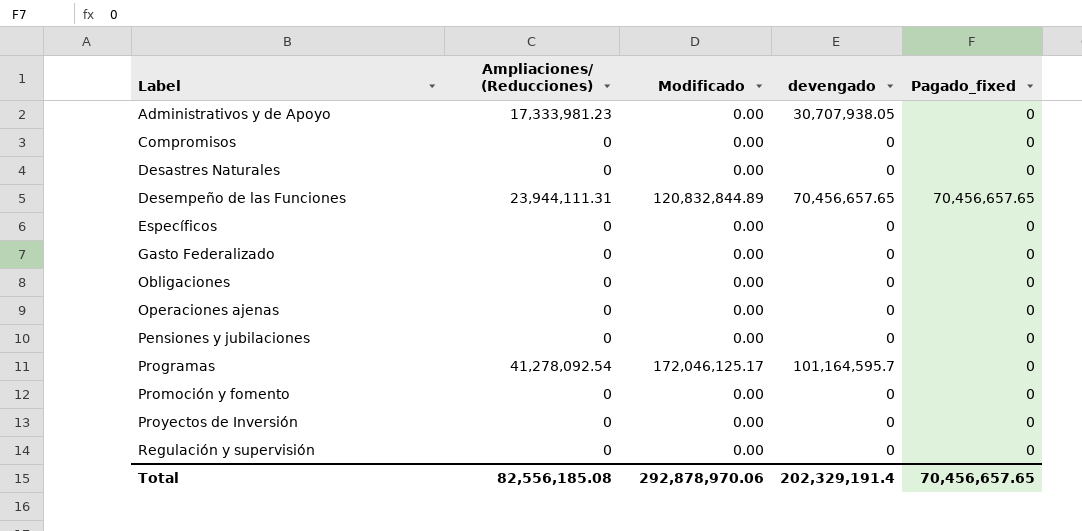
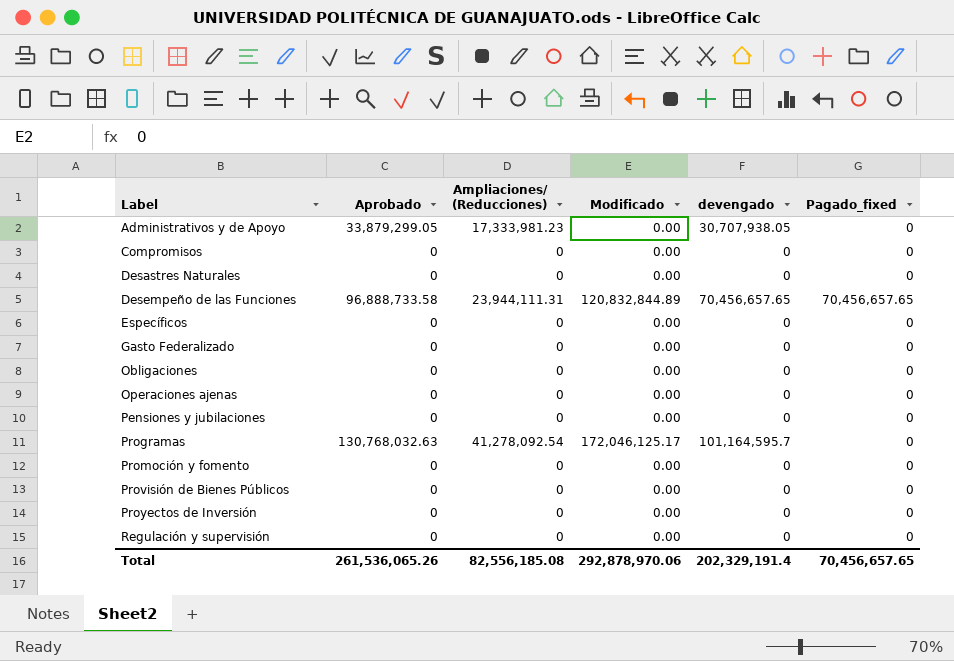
column Aprobado | position: none -> 2
row Provisión de Bienes Públicos: none -> 0 | 0 | 0.00 | 0 | 0

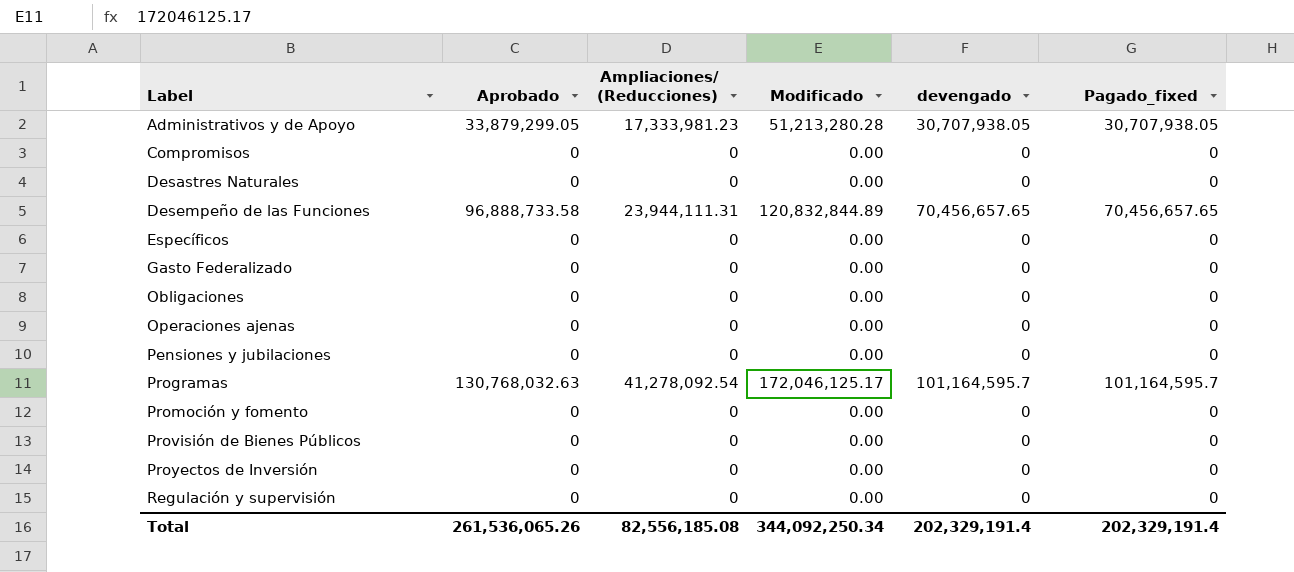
Administrativos y de Apoyo | Modificado: 0.00 -> 51,213,280.28
Administrativos y de Apoyo | Pagado_fixed: 0 -> 30,707,938.05
Programas | Pagado_fixed: 0 -> 101,164,595.7
Total | Modificado: 292,878,970.06 -> 344,092,250.34
Total | Pagado_fixed: 70,456,657.65 -> 202,329,191.4

